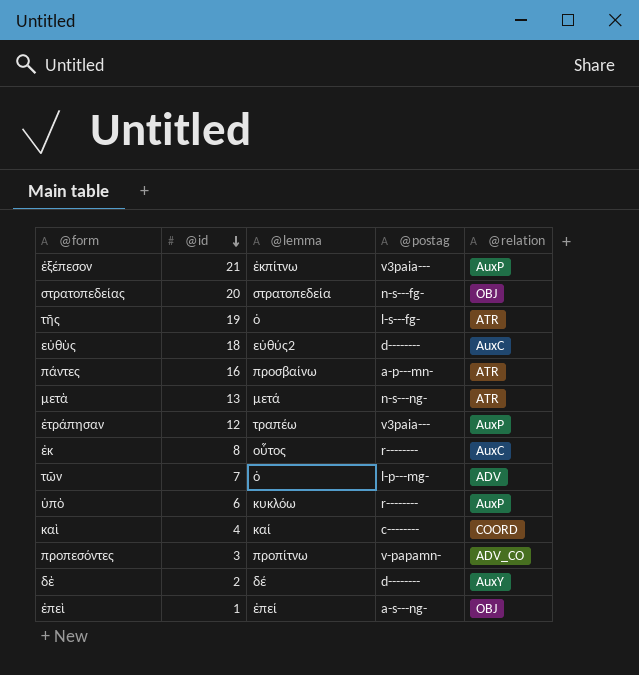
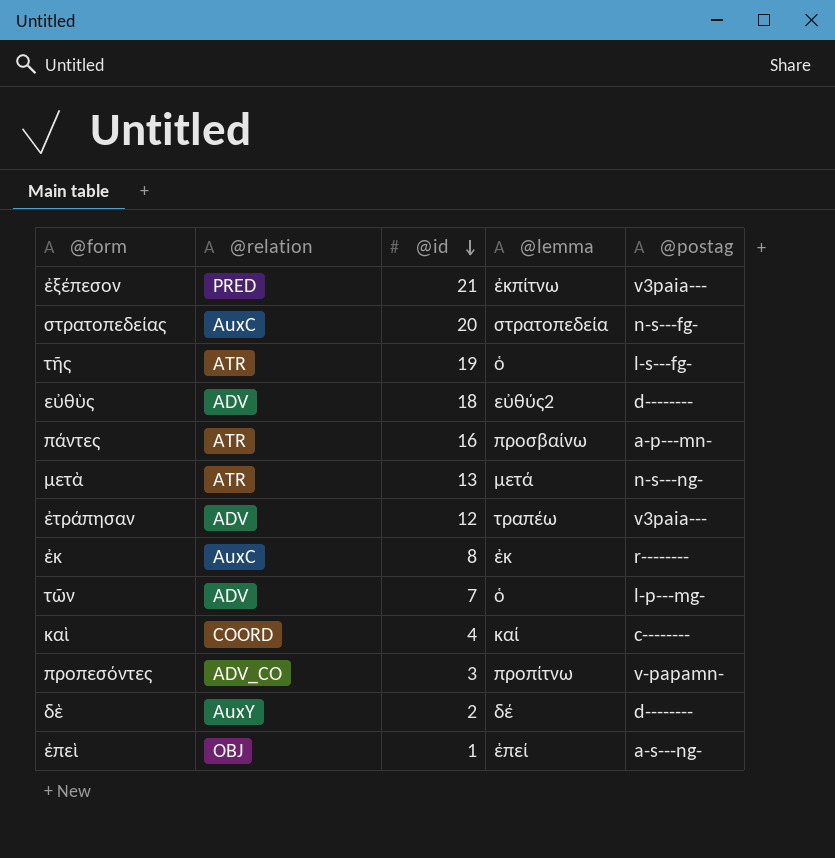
column @relation | position: 5 -> 2
row ὑπὸ: 6 | κυκλόω | r-------- | AuxP -> none
ἐξέπεσον | @relation: AuxP -> PRED
στρατοπεδείας | @relation: OBJ -> AuxC
εὐθὺς | @relation: AuxC -> ADV
ἐτράπησαν | @relation: AuxP -> ADV
ἐκ | @lemma: οὗτος -> ἐκ

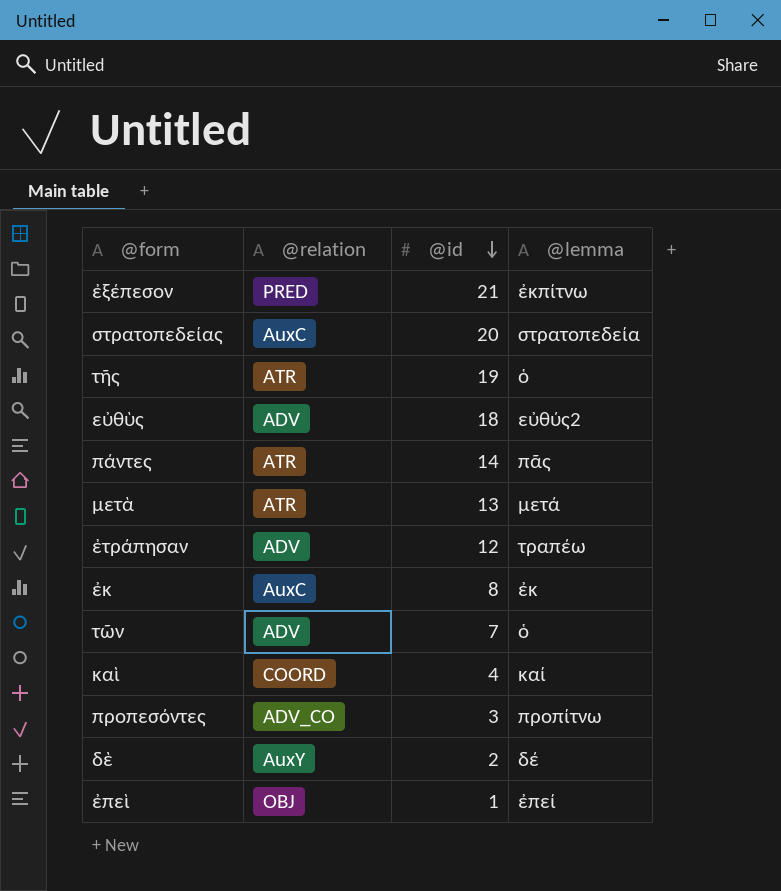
column @postag | position: 5 -> none
πάντες | @id: 16 -> 14
πάντες | @lemma: προσβαίνω -> πᾶς

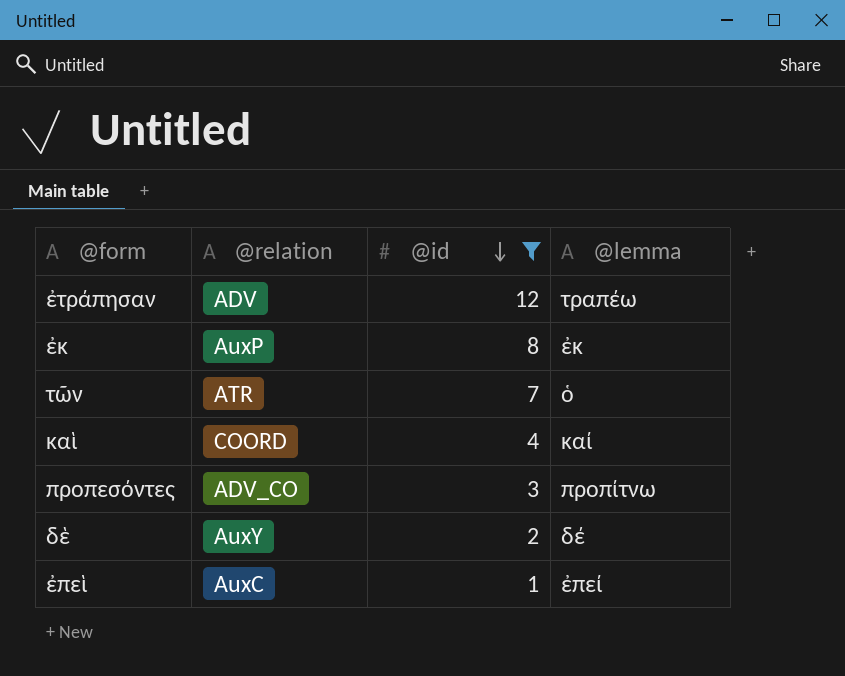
filter: none -> @id <= 12
ἐκ | @relation: AuxC -> AuxP
τῶν | @relation: ADV -> ATR
ἐπεὶ | @relation: OBJ -> AuxC

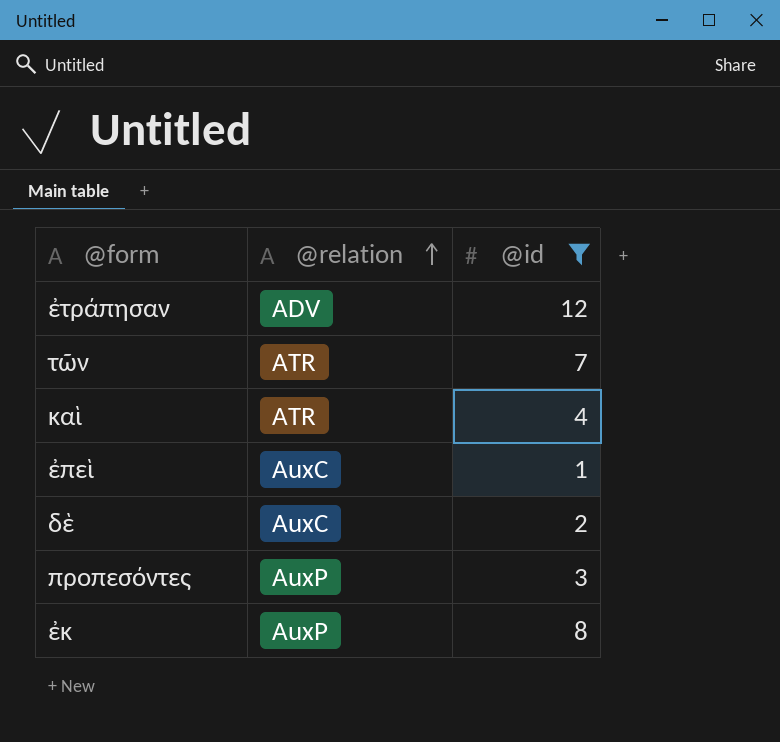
row order: @id descending -> @relation ascending
column @lemma | position: 4 -> none
καὶ | @relation: COORD -> ATR
δὲ | @relation: AuxY -> AuxC
προπεσόντες | @relation: ADV_CO -> AuxP

